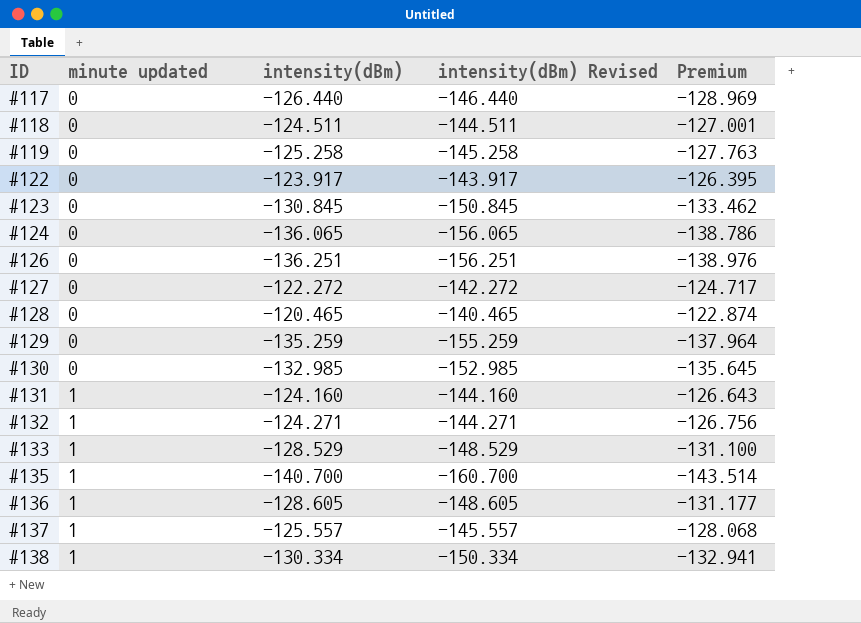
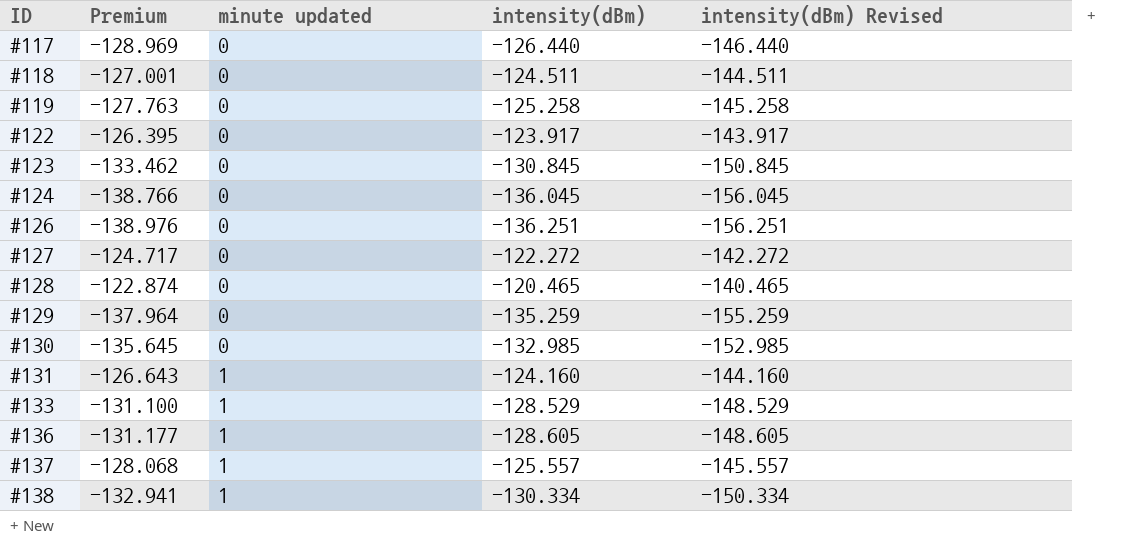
column Premium | position: 5 -> 2
row #132: 1 | -124.271 | -144.271 | -126.756 -> none
row #135: 1 | -140.700 | -160.700 | -143.514 -> none
#124 | Premium: -138.786 -> -138.766
#124 | intensity(dBm): -136.065 -> -136.045
#124 | intensity(dBm) Revised: -156.065 -> -156.045

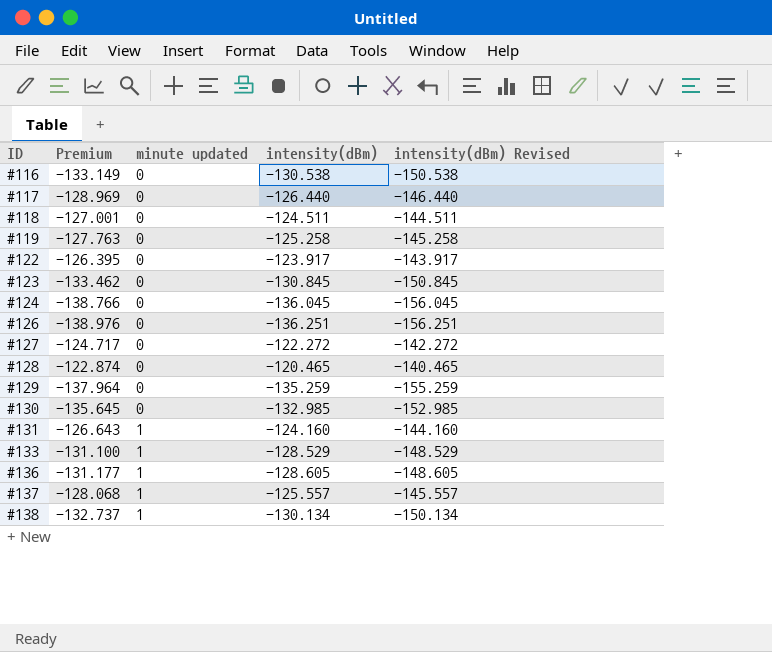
row #116: none -> -133.149 | 0 | -130.538 | -150.538
#138 | Premium: -132.941 -> -132.737
#138 | intensity(dBm): -130.334 -> -130.134
#138 | intensity(dBm) Revised: -150.334 -> -150.134

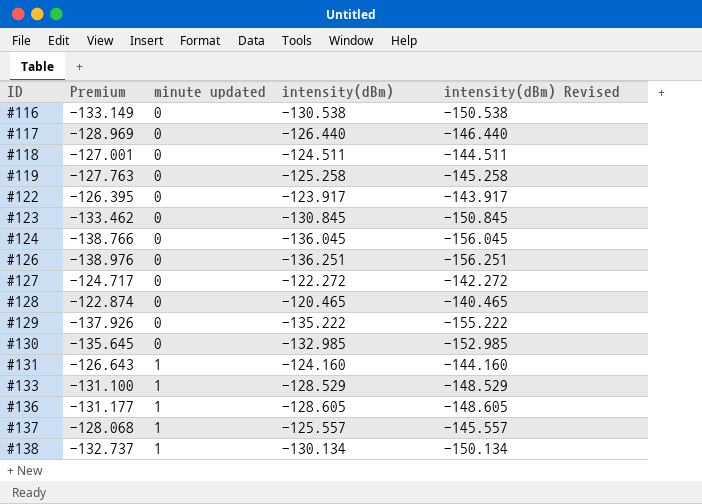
#129 | Premium: -137.964 -> -137.926
#129 | intensity(dBm): -135.259 -> -135.222
#129 | intensity(dBm) Revised: -155.259 -> -155.222

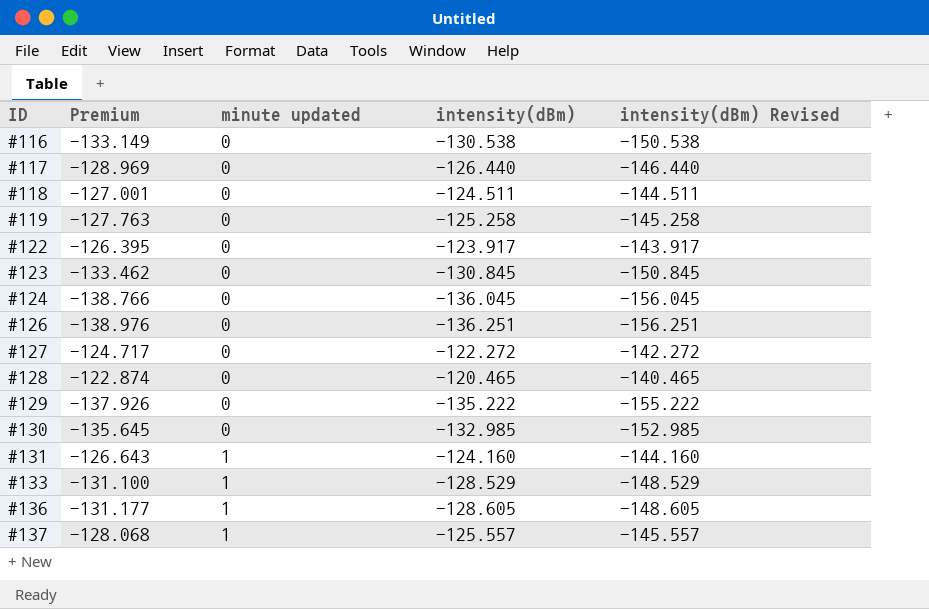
row #138: -132.737 | 1 | -130.134 | -150.134 -> none

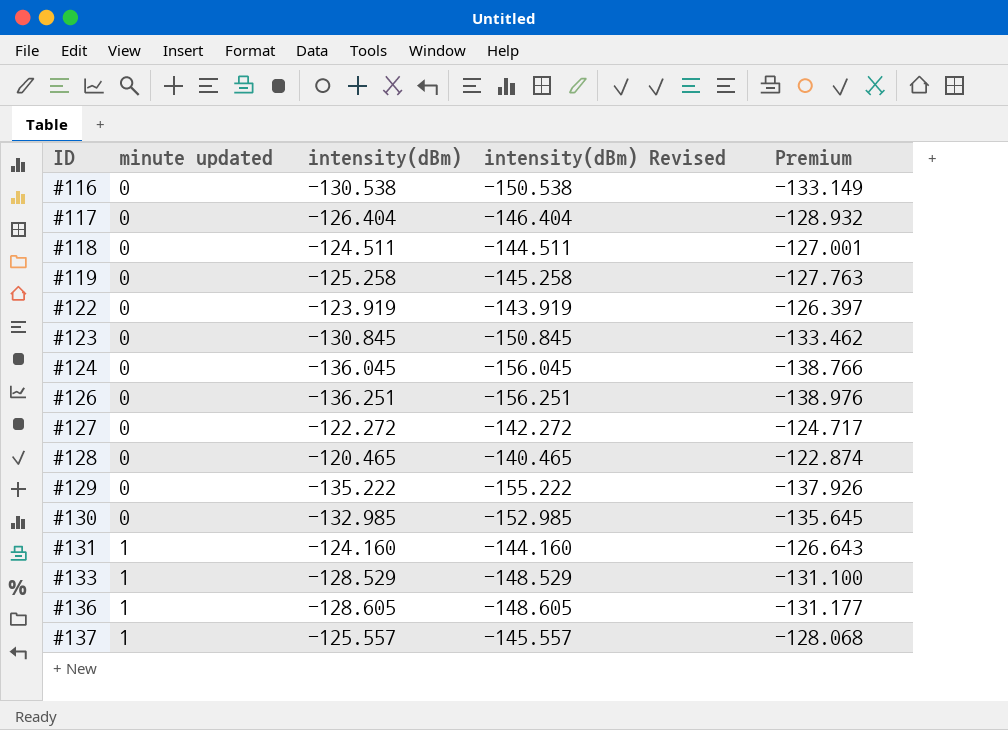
column Premium | position: 2 -> 5
#117 | intensity(dBm): -126.440 -> -126.404
#117 | intensity(dBm) Revised: -146.440 -> -146.404
#117 | Premium: -128.969 -> -128.932
#122 | intensity(dBm): -123.917 -> -123.919
#122 | intensity(dBm) Revised: -143.917 -> -143.919
#122 | Premium: -126.395 -> -126.397

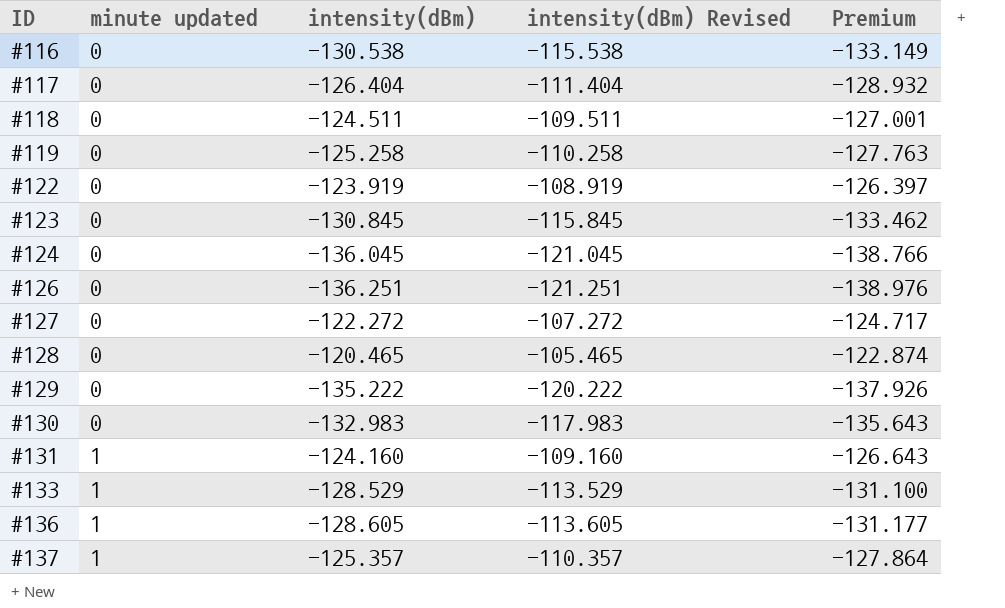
column intensity(dBm) Revised | formula: [intensity(dBm)] - 20 -> [intensity(dBm)] + 15
#130 | intensity(dBm): -132.985 -> -132.983
#130 | Premium: -135.645 -> -135.643
#137 | intensity(dBm): -125.557 -> -125.357
#137 | Premium: -128.068 -> -127.864

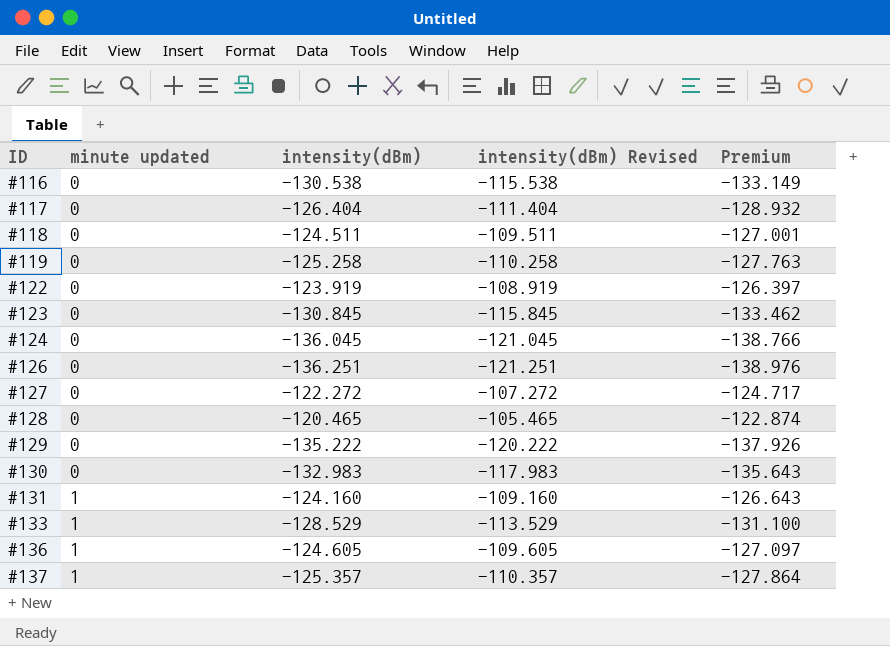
#136 | intensity(dBm): -128.605 -> -124.605
#136 | intensity(dBm) Revised: -113.605 -> -109.605
#136 | Premium: -131.177 -> -127.097

